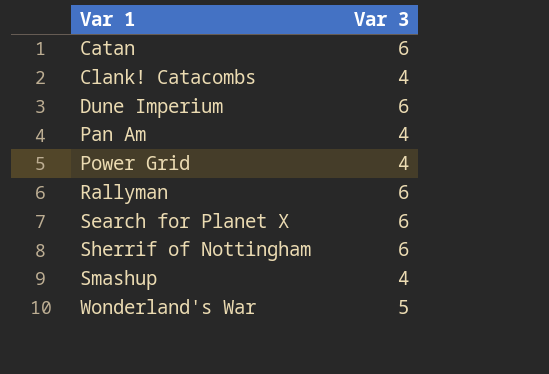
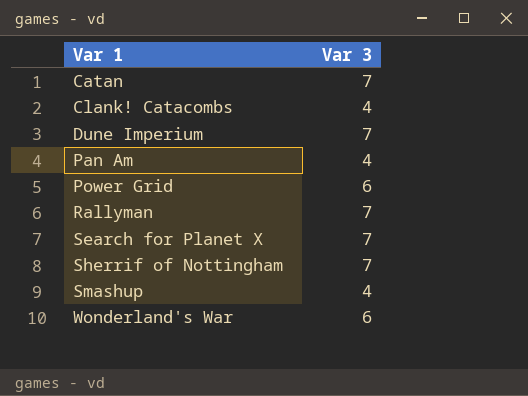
Catan | Var 3: 6 -> 7
Dune Imperium | Var 3: 6 -> 7
Power Grid | Var 3: 4 -> 6
Rallyman | Var 3: 6 -> 7
Search for Planet X | Var 3: 6 -> 7
Sherrif of Nottingham | Var 3: 6 -> 7
Wonderland's War | Var 3: 5 -> 6

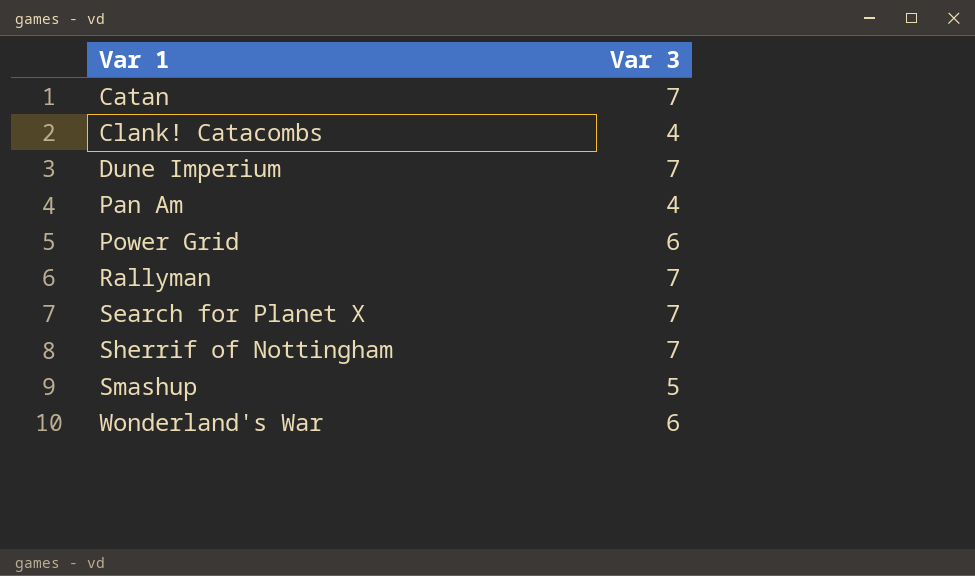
Smashup | Var 3: 4 -> 5

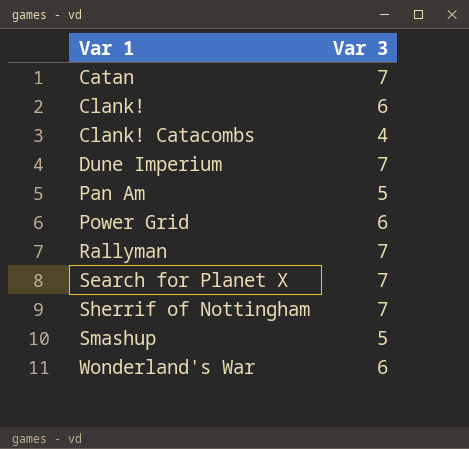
row Clank!: none -> 6
Pan Am | Var 3: 4 -> 5

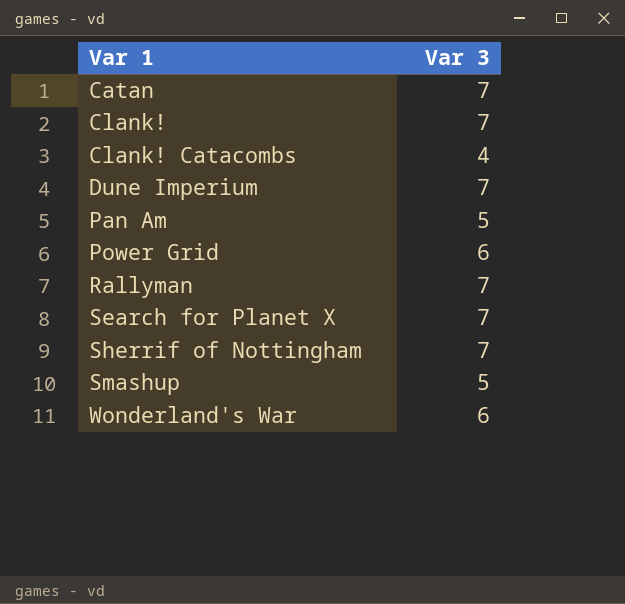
Clank! | Var 3: 6 -> 7

